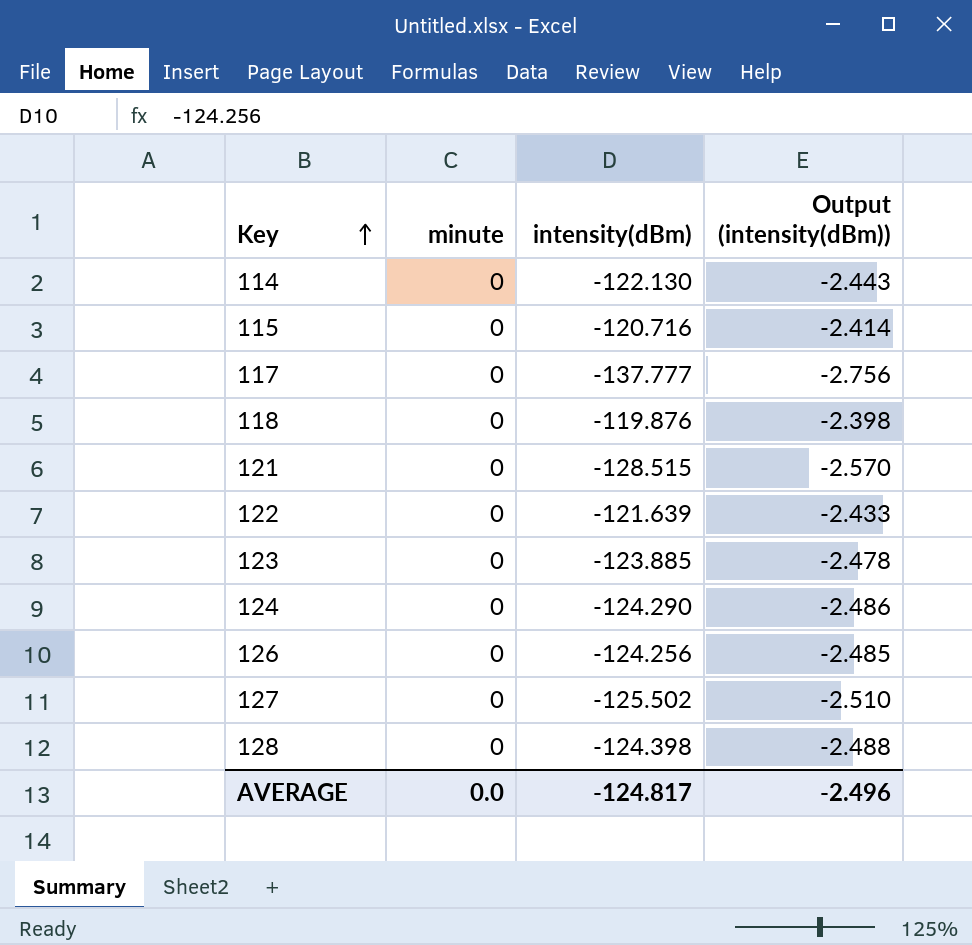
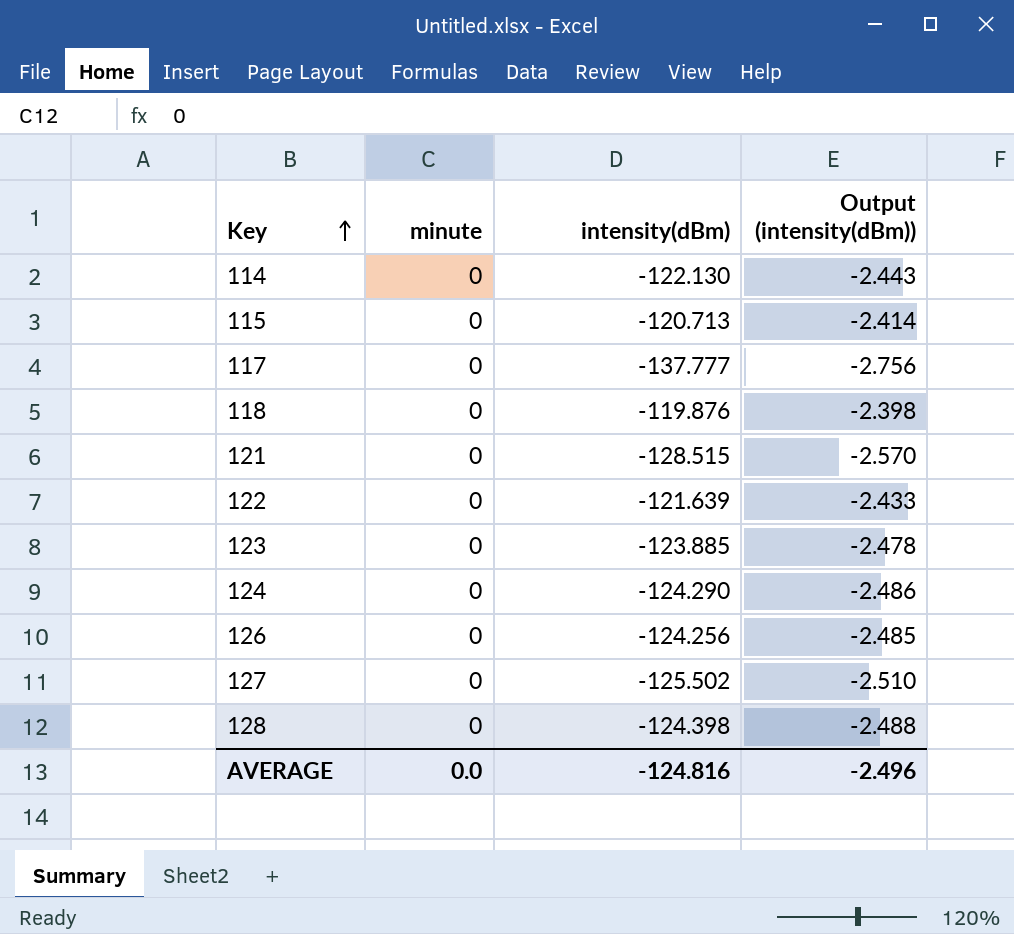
115 | intensity(dBm): -120.716 -> -120.713
AVERAGE | intensity(dBm): -124.817 -> -124.816

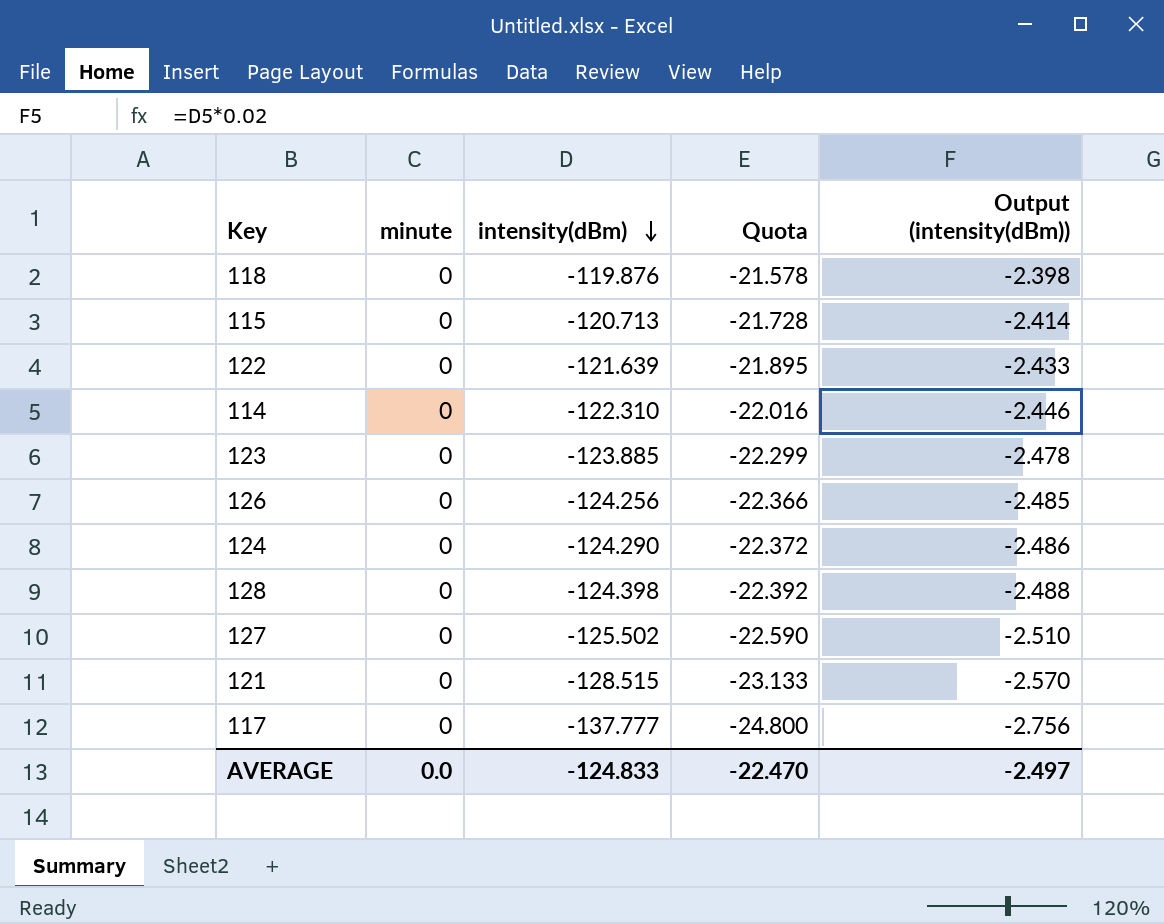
row order: Key ascending -> intensity(dBm) descending
column Quota | formula: none -> [intensity(dBm)] * 0.18
114 | intensity(dBm): -122.130 -> -122.310
114 | Output (intensity(dBm)): -2.443 -> -2.446
AVERAGE | intensity(dBm): -124.816 -> -124.833
AVERAGE | Output (intensity(dBm)): -2.496 -> -2.497

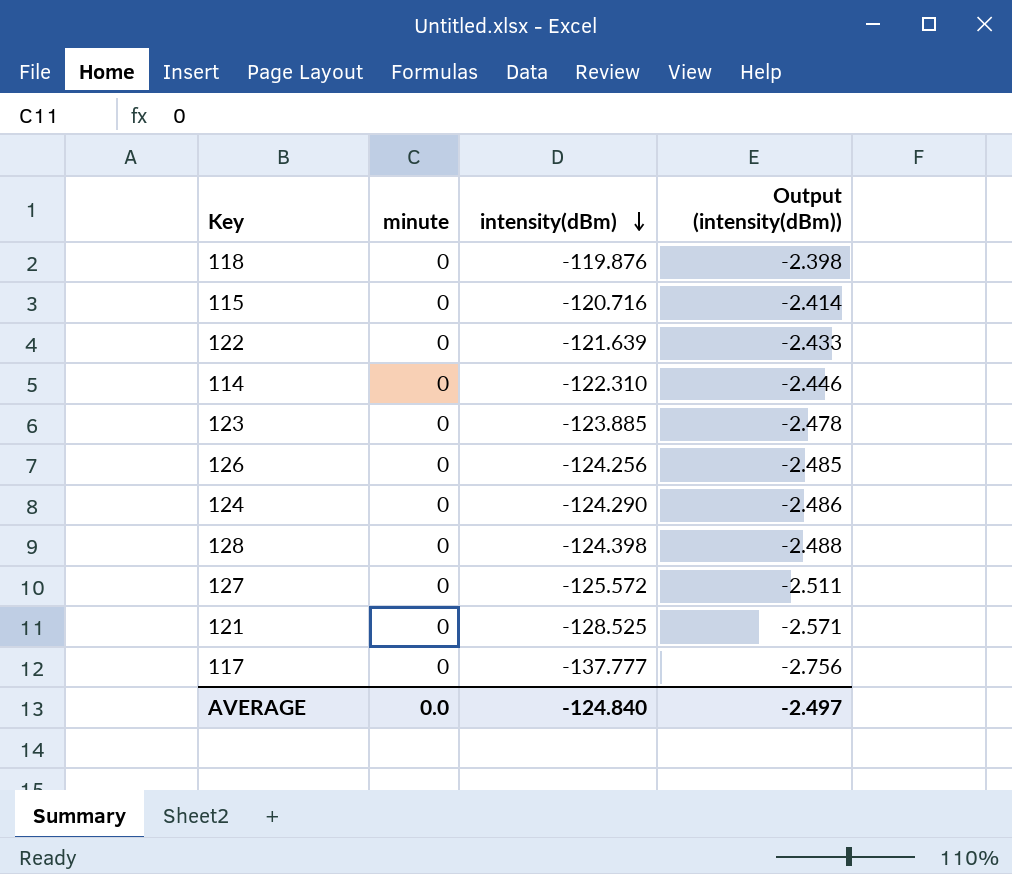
column Quota | formula: [intensity(dBm)] * 0.18 -> none
115 | intensity(dBm): -120.713 -> -120.716
127 | intensity(dBm): -125.502 -> -125.572
127 | Output (intensity(dBm)): -2.510 -> -2.511
121 | intensity(dBm): -128.515 -> -128.525
121 | Output (intensity(dBm)): -2.570 -> -2.571
AVERAGE | intensity(dBm): -124.833 -> -124.840

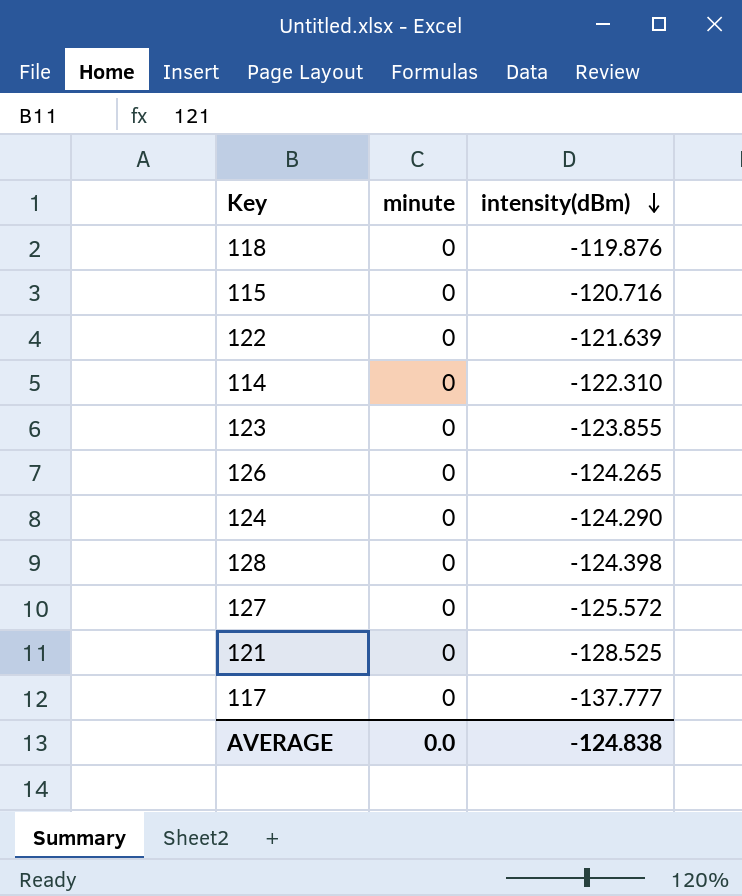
column Output (intensity(dBm)) | formula: [intensity(dBm)] * 0.02 -> none
123 | intensity(dBm): -123.885 -> -123.855
126 | intensity(dBm): -124.256 -> -124.265
AVERAGE | intensity(dBm): -124.840 -> -124.838

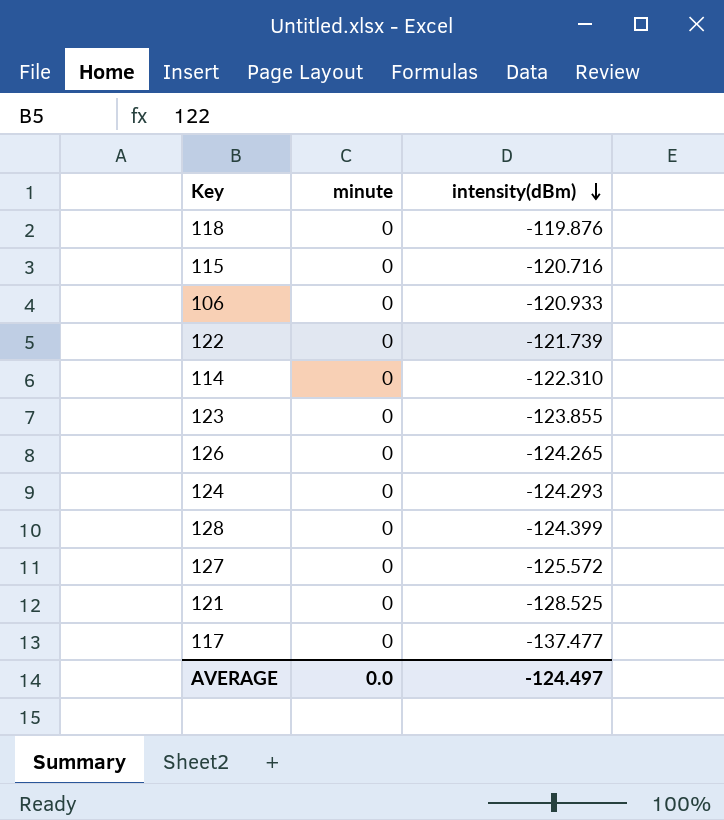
row 106: none -> 0 | -120.933
122 | intensity(dBm): -121.639 -> -121.739
124 | intensity(dBm): -124.290 -> -124.293
128 | intensity(dBm): -124.398 -> -124.399
117 | intensity(dBm): -137.777 -> -137.477
AVERAGE | intensity(dBm): -124.838 -> -124.497

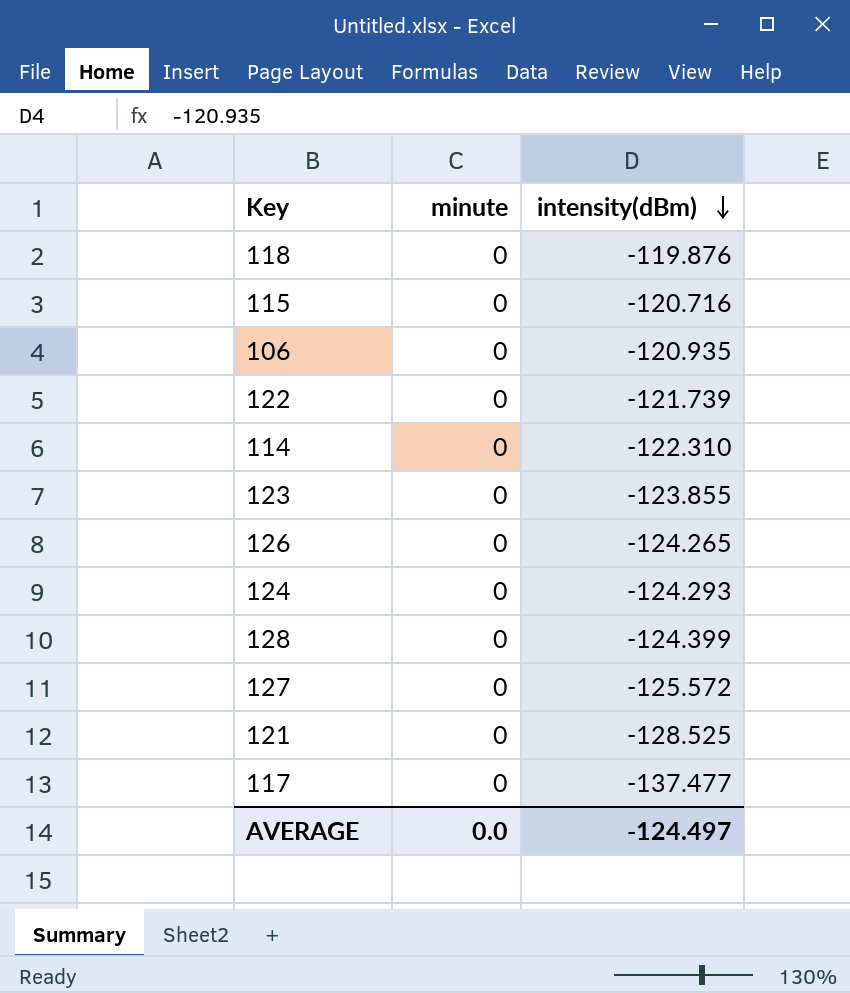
106 | intensity(dBm): -120.933 -> -120.935

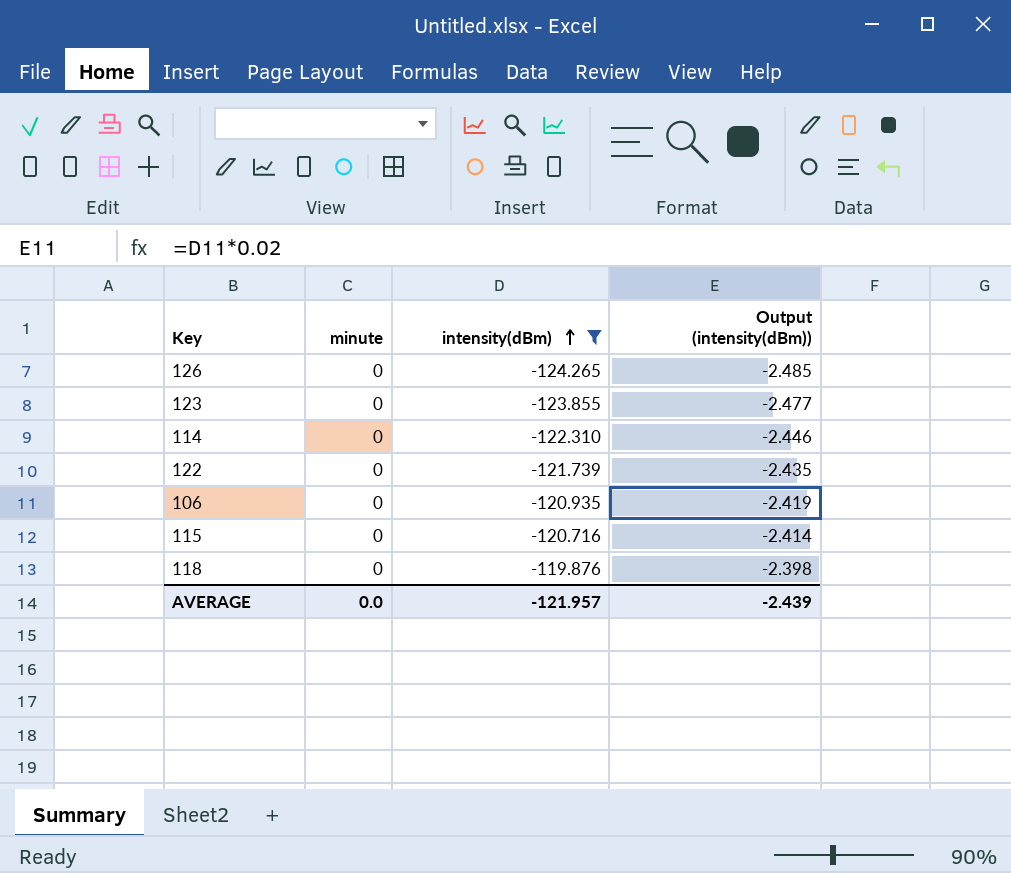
filter: none -> intensity(dBm) >= -124.265
row order: intensity(dBm) descending -> intensity(dBm) ascending
column Output (intensity(dBm)) | formula: none -> [intensity(dBm)] * 0.02
AVERAGE | intensity(dBm): -124.497 -> -121.957

